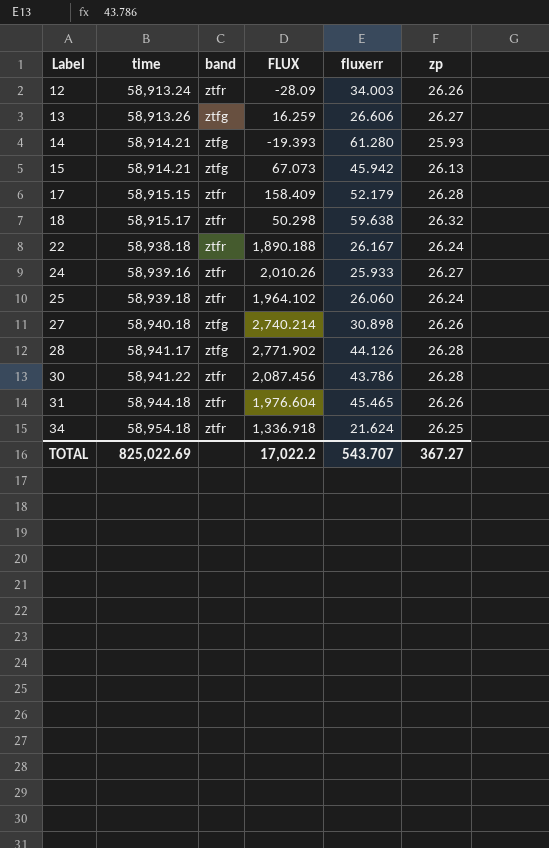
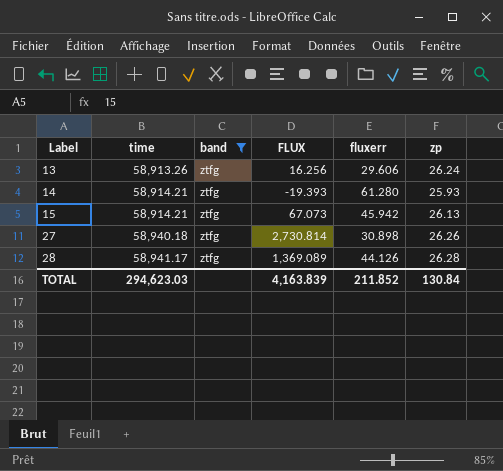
filter: none -> band = ztfg
13 | FLUX: 16.259 -> 16.256
13 | fluxerr: 26.606 -> 29.606
13 | zp: 26.27 -> 26.24
27 | FLUX: 2,740.214 -> 2,730.814
28 | FLUX: 2,771.902 -> 1,369.089
TOTAL | time: 825,022.69 -> 294,623.03
TOTAL | FLUX: 17,022.2 -> 4,163.839
TOTAL | fluxerr: 543.707 -> 211.852
TOTAL | zp: 367.27 -> 130.84

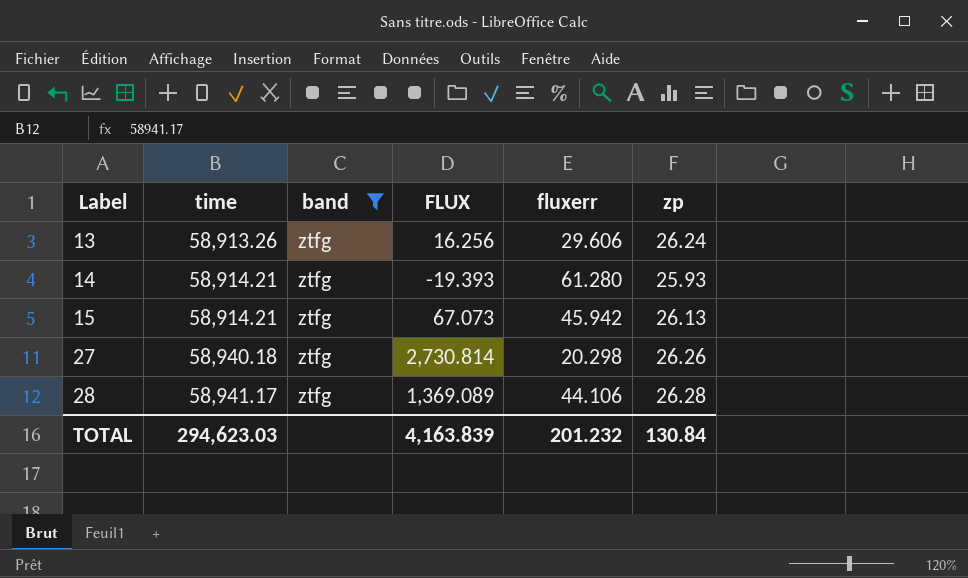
27 | fluxerr: 30.898 -> 20.298
28 | fluxerr: 44.126 -> 44.106
TOTAL | fluxerr: 211.852 -> 201.232

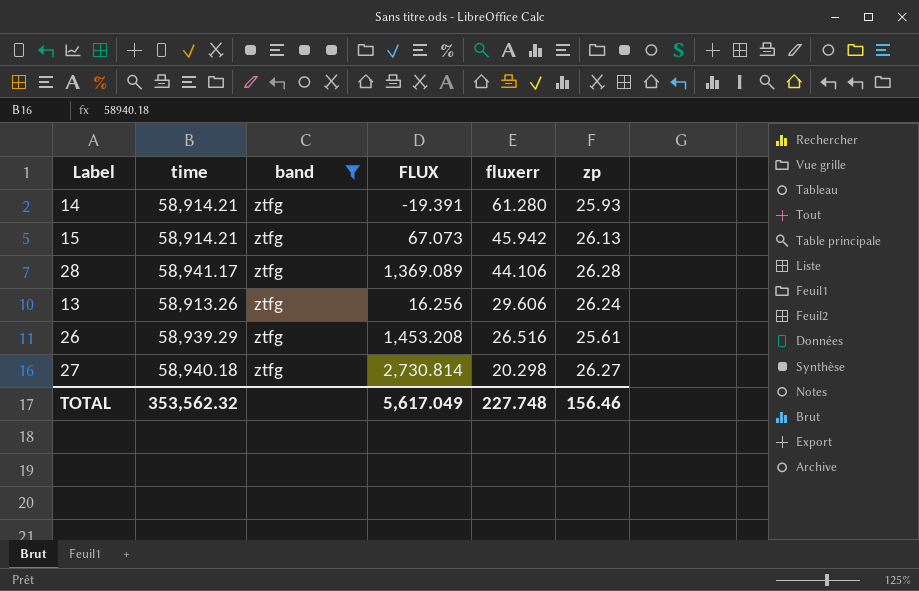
row order: Label ascending -> fluxerr descending
14 | FLUX: -19.393 -> -19.391
row 26: none -> 58,939.29 | ztfg | 1,453.208 | 26.516 | 25.61
27 | zp: 26.26 -> 26.27
TOTAL | time: 294,623.03 -> 353,562.32
TOTAL | FLUX: 4,163.839 -> 5,617.049
TOTAL | fluxerr: 201.232 -> 227.748
TOTAL | zp: 130.84 -> 156.46

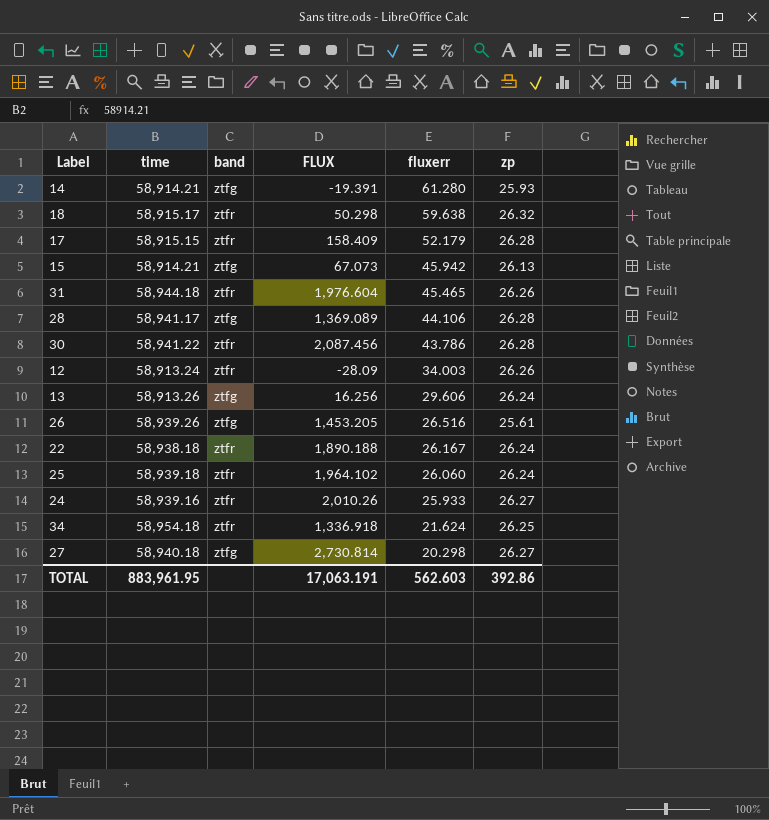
filter: band = ztfg -> none
26 | time: 58,939.29 -> 58,939.26
26 | FLUX: 1,453.208 -> 1,453.205
TOTAL | time: 353,562.32 -> 883,961.95
TOTAL | FLUX: 5,617.049 -> 17,063.191
TOTAL | fluxerr: 227.748 -> 562.603
TOTAL | zp: 156.46 -> 392.86

